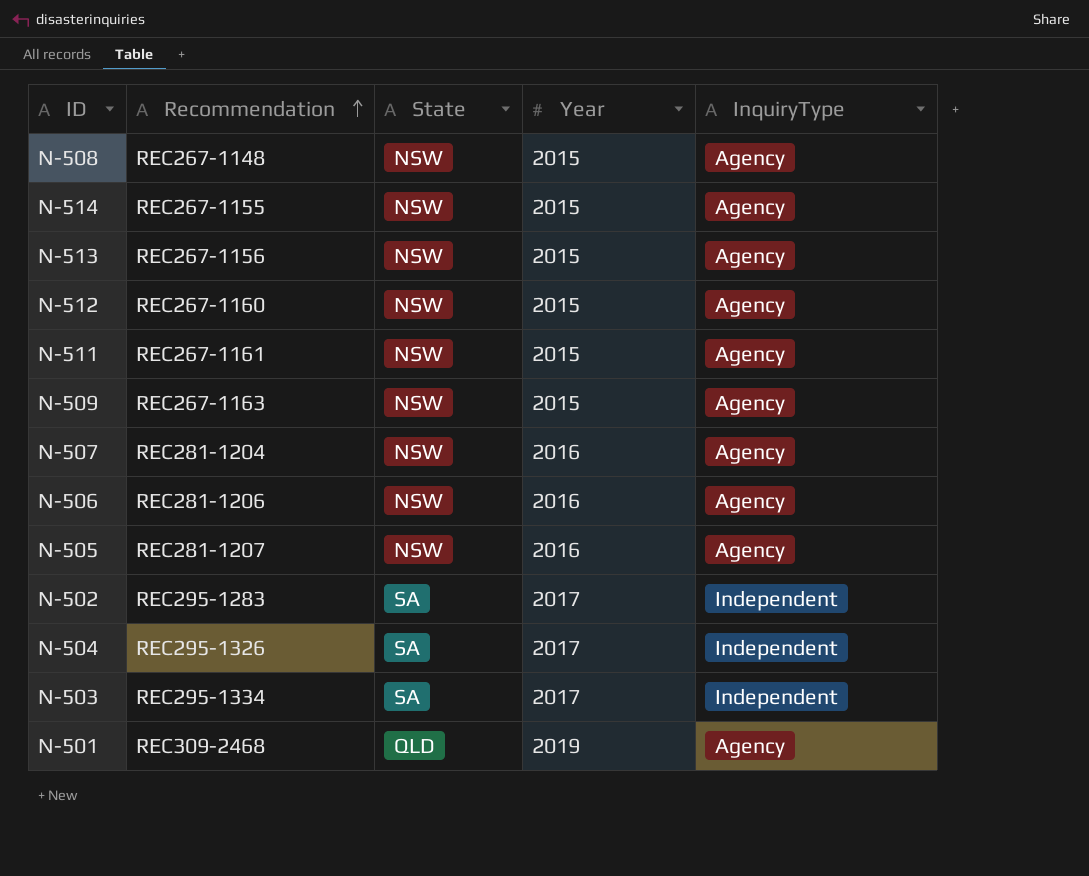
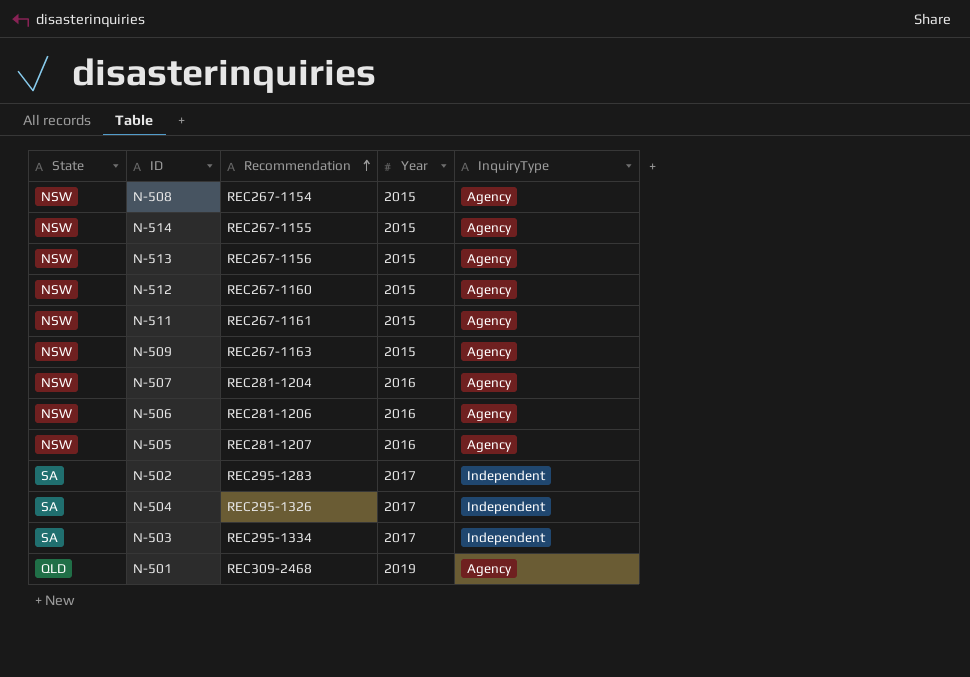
column State | position: 3 -> 1
N-508 | Recommendation: REC267-1148 -> REC267-1154

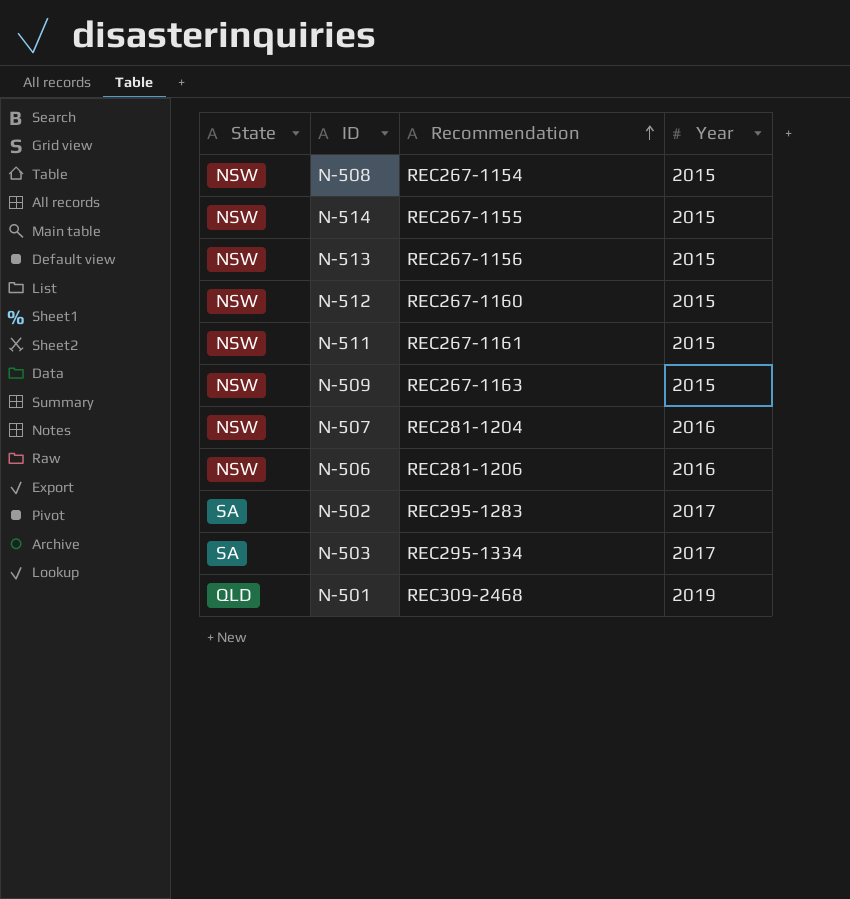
column InquiryType | position: 5 -> none
row N-505: NSW | REC281-1207 | 2016 | Agency -> none
row N-504: SA | REC295-1326 | 2017 | Independent -> none

